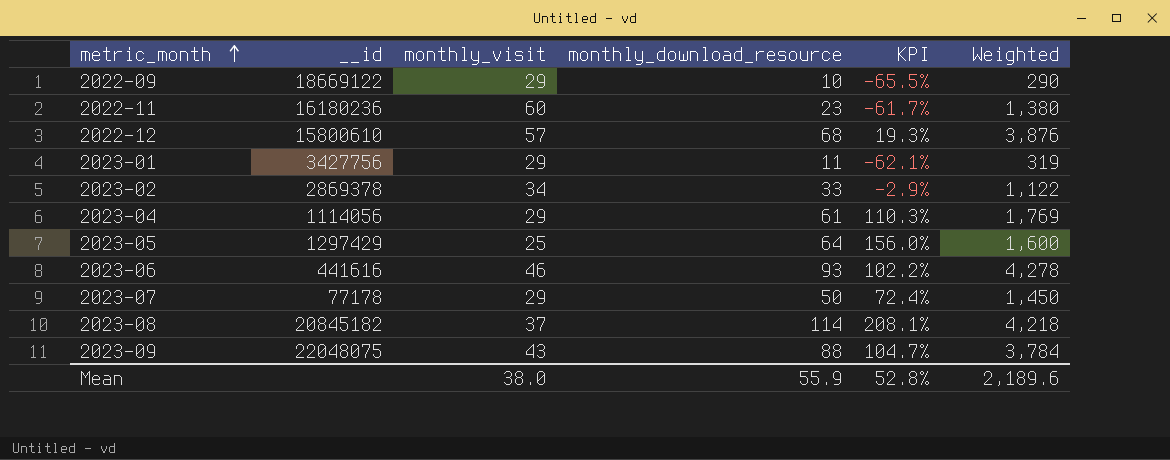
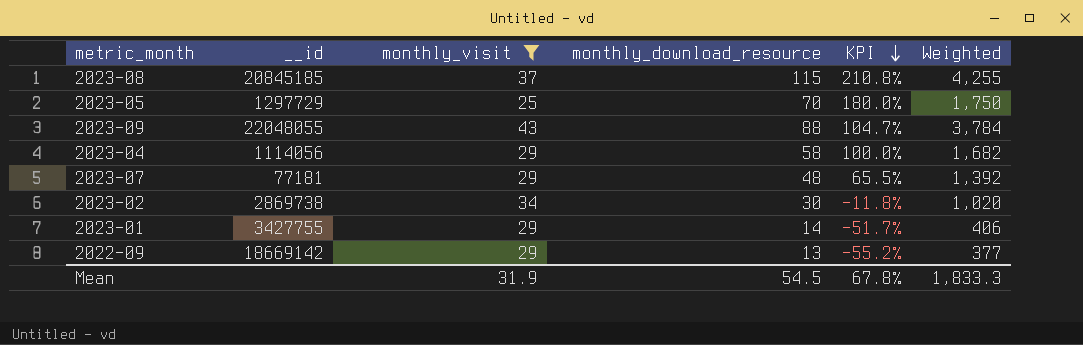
filter: none -> monthly_visit <= 43
row order: metric_month ascending -> KPI descending
2023-08 | __id: 20845182 -> 20845185
2023-08 | monthly_download_resource: 114 -> 115
2023-08 | KPI: 208.1% -> 210.8%
2023-08 | Weighted: 4,218 -> 4,255
2023-05 | __id: 1297429 -> 1297729
2023-05 | monthly_download_resource: 64 -> 70
2023-05 | KPI: 156.0% -> 180.0%
2023-05 | Weighted: 1,600 -> 1,750
2023-09 | __id: 22048075 -> 22048055
2023-04 | monthly_download_resource: 61 -> 58
2023-04 | KPI: 110.3% -> 100.0%
2023-04 | Weighted: 1,769 -> 1,682
2023-07 | __id: 77178 -> 77181
2023-07 | monthly_download_resource: 50 -> 48
2023-07 | KPI: 72.4% -> 65.5%
2023-07 | Weighted: 1,450 -> 1,392
2023-02 | __id: 2869378 -> 2869738
2023-02 | monthly_download_resource: 33 -> 30
2023-02 | KPI: -2.9% -> -11.8%
2023-02 | Weighted: 1,122 -> 1,020
2023-01 | __id: 3427756 -> 3427755
2023-01 | monthly_download_resource: 11 -> 14
2023-01 | KPI: -62.1% -> -51.7%
2023-01 | Weighted: 319 -> 406
2022-09 | __id: 18669122 -> 18669142
2022-09 | monthly_download_resource: 10 -> 13
2022-09 | KPI: -65.5% -> -55.2%
2022-09 | Weighted: 290 -> 377
Mean | monthly_visit: 38.0 -> 31.9
Mean | monthly_download_resource: 55.9 -> 54.5
Mean | KPI: 52.8% -> 67.8%
Mean | Weighted: 2,189.6 -> 1,833.3

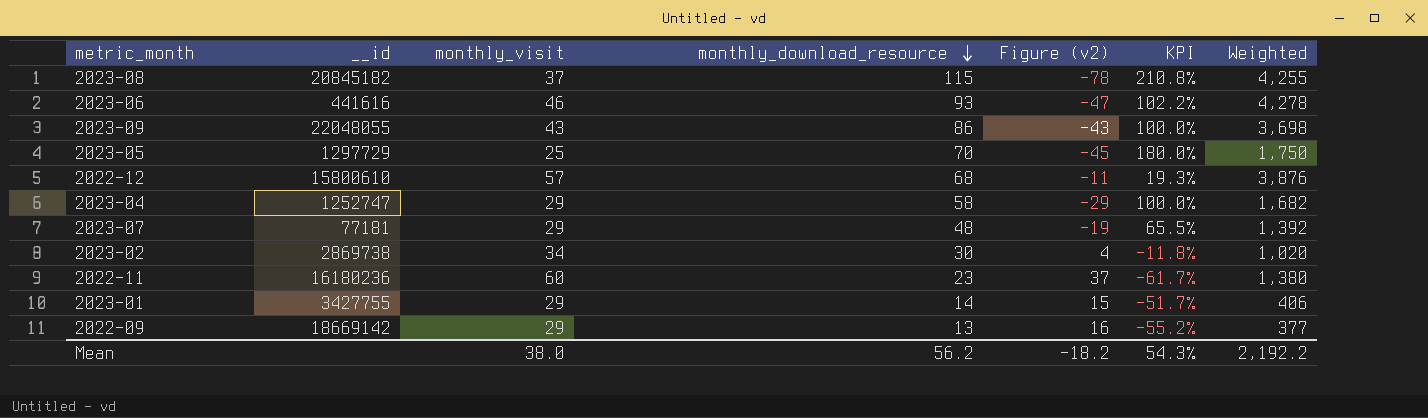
filter: monthly_visit <= 43 -> none
row order: KPI descending -> monthly_download_resource descending
column Figure (v2) | formula: none -> [monthly_visit] - [monthly_download_resource]
2023-08 | __id: 20845185 -> 20845182
2023-09 | monthly_download_resource: 88 -> 86
2023-09 | KPI: 104.7% -> 100.0%
2023-09 | Weighted: 3,784 -> 3,698
2023-04 | __id: 1114056 -> 1252747
Mean | monthly_visit: 31.9 -> 38.0
Mean | monthly_download_resource: 54.5 -> 56.2
Mean | KPI: 67.8% -> 54.3%
Mean | Weighted: 1,833.3 -> 2,192.2

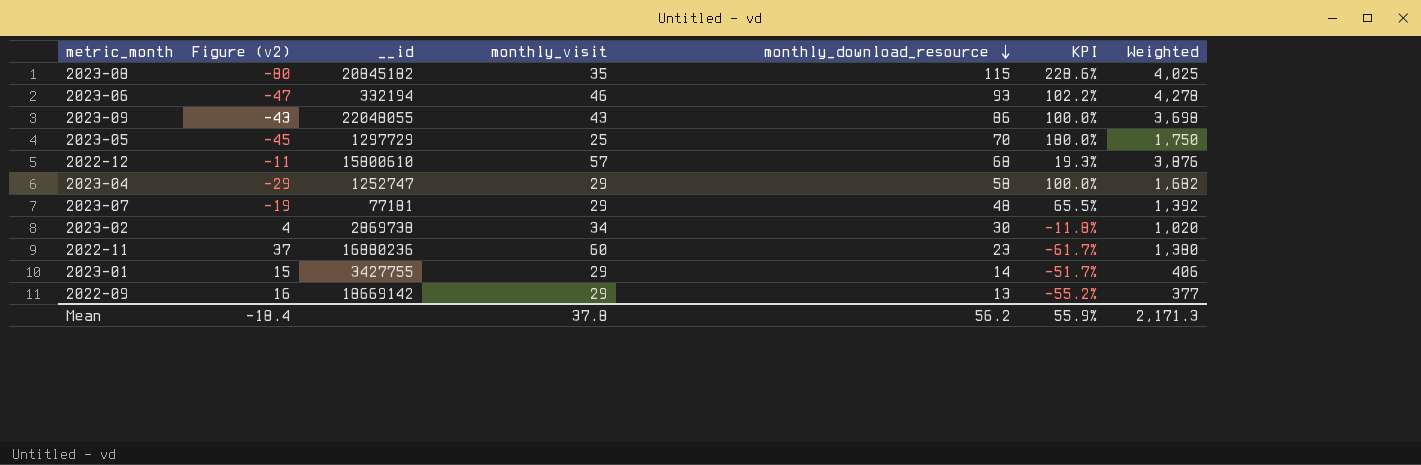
column Figure (v2) | position: 5 -> 2
2023-08 | Figure (v2): -78 -> -80
2023-08 | monthly_visit: 37 -> 35
2023-08 | KPI: 210.8% -> 228.6%
2023-08 | Weighted: 4,255 -> 4,025
2023-06 | __id: 441616 -> 332194
2022-11 | __id: 16180236 -> 16880236
Mean | Figure (v2): -18.2 -> -18.4
Mean | monthly_visit: 38.0 -> 37.8
Mean | KPI: 54.3% -> 55.9%
Mean | Weighted: 2,192.2 -> 2,171.3

